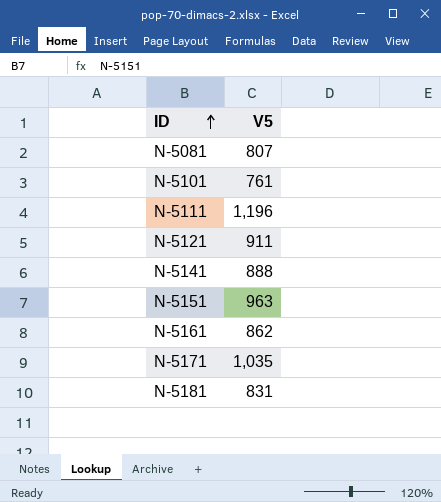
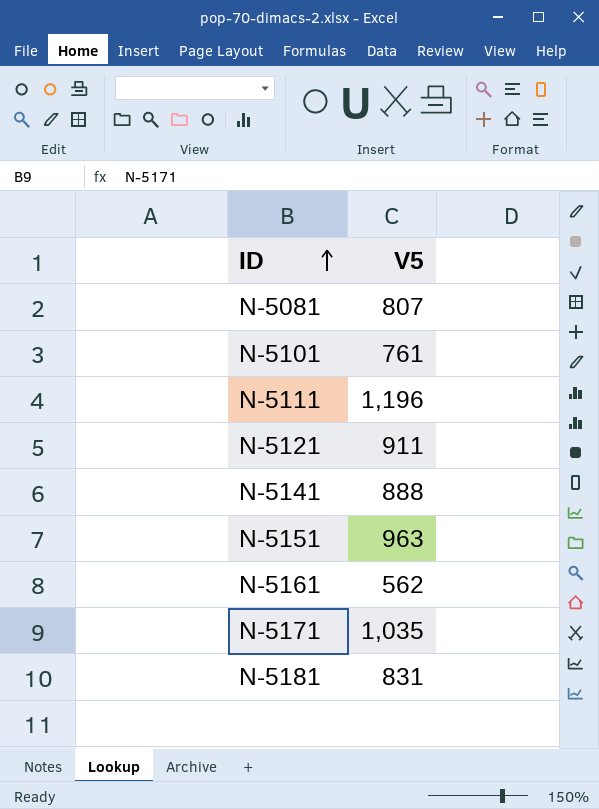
N-5161 | V5: 862 -> 562

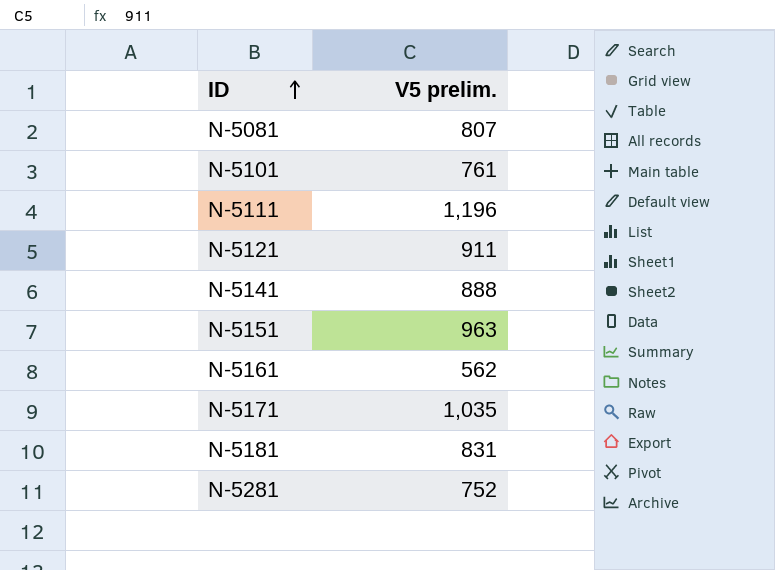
column name: V5 -> V5 prelim.
row N-5281: none -> 752

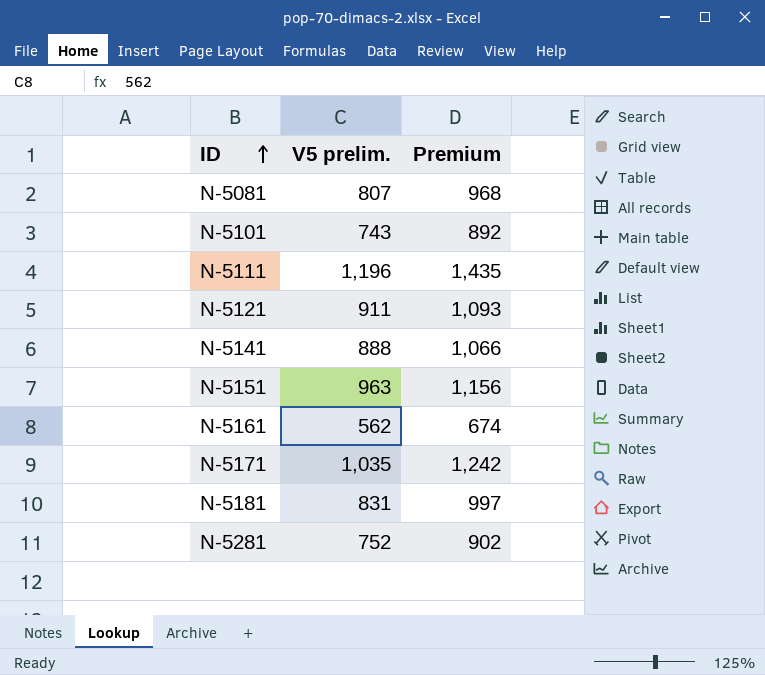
column Premium | formula: none -> [V5 prelim.] * 1.2
N-5101 | V5 prelim.: 761 -> 743

